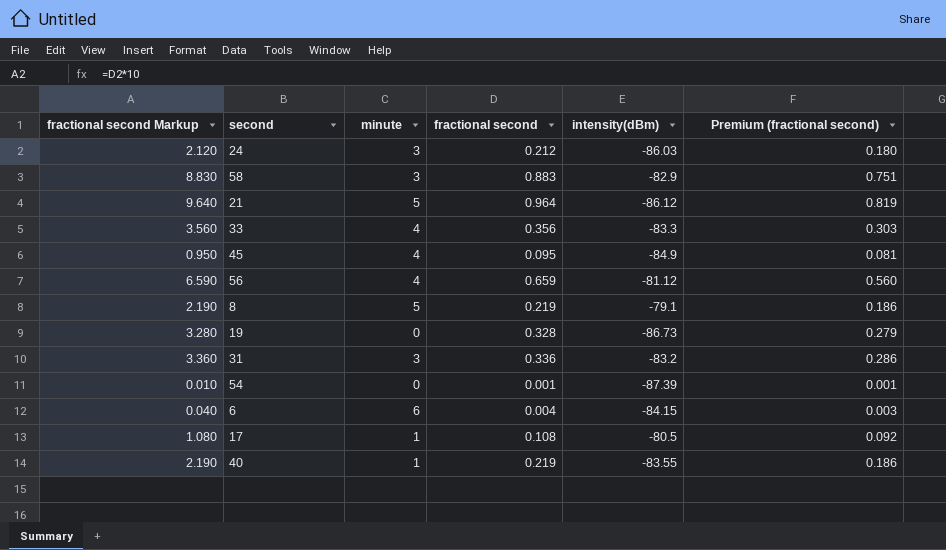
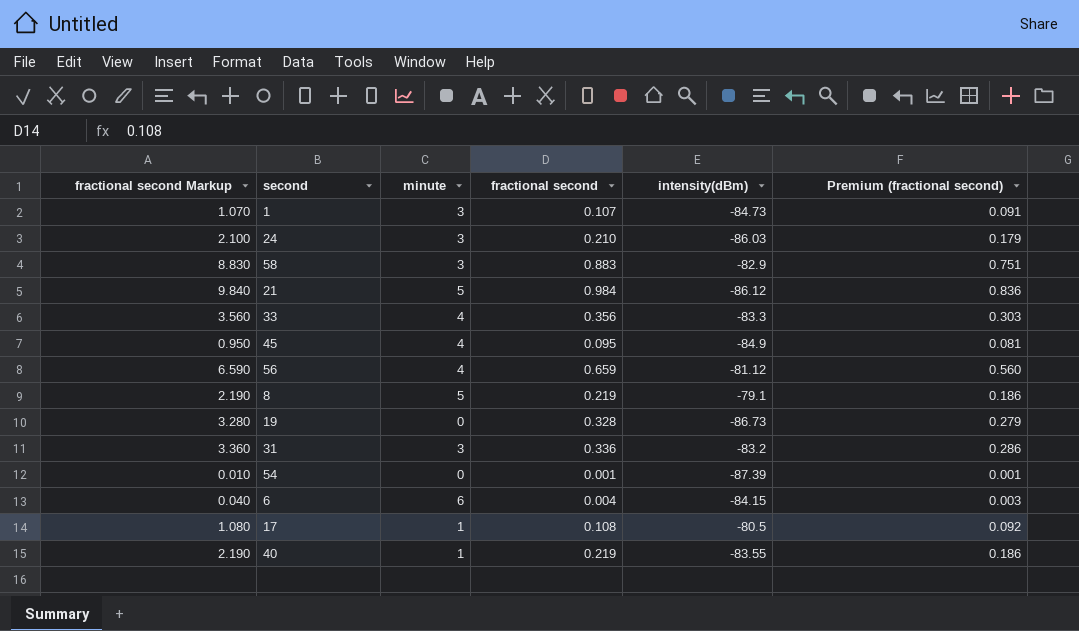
row 1: none -> 1.070 | 3 | 0.107 | -84.73 | 0.091
24 | fractional second Markup: 2.120 -> 2.100
24 | fractional second: 0.212 -> 0.210
24 | Premium (fractional second): 0.180 -> 0.179
21 | fractional second Markup: 9.640 -> 9.840
21 | fractional second: 0.964 -> 0.984
21 | Premium (fractional second): 0.819 -> 0.836

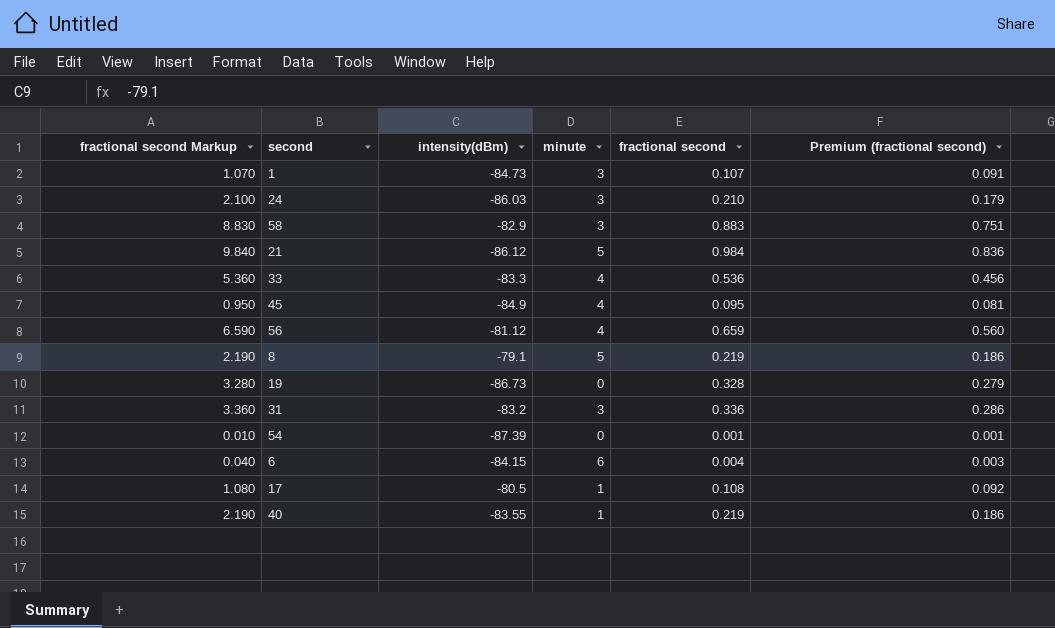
column intensity(dBm) | position: 5 -> 3
33 | fractional second Markup: 3.560 -> 5.360
33 | fractional second: 0.356 -> 0.536
33 | Premium (fractional second): 0.303 -> 0.456

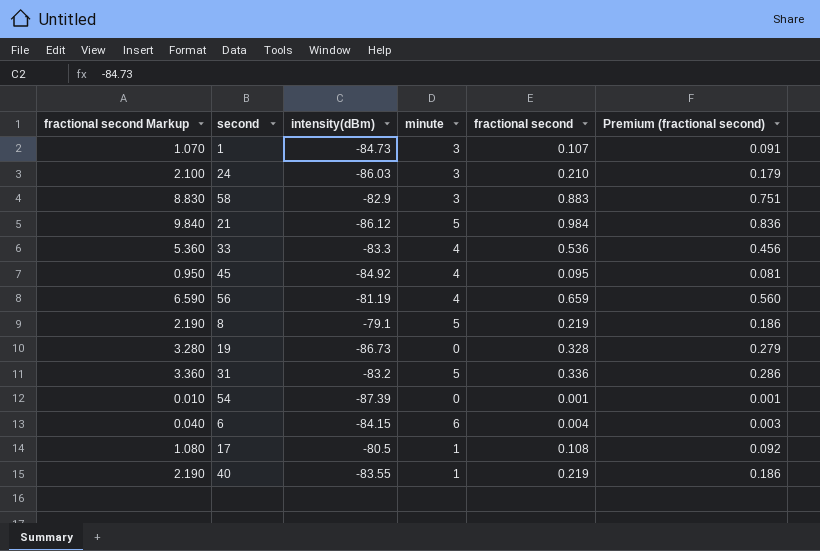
45 | intensity(dBm): -84.9 -> -84.92
56 | intensity(dBm): -81.12 -> -81.19
31 | minute: 3 -> 5

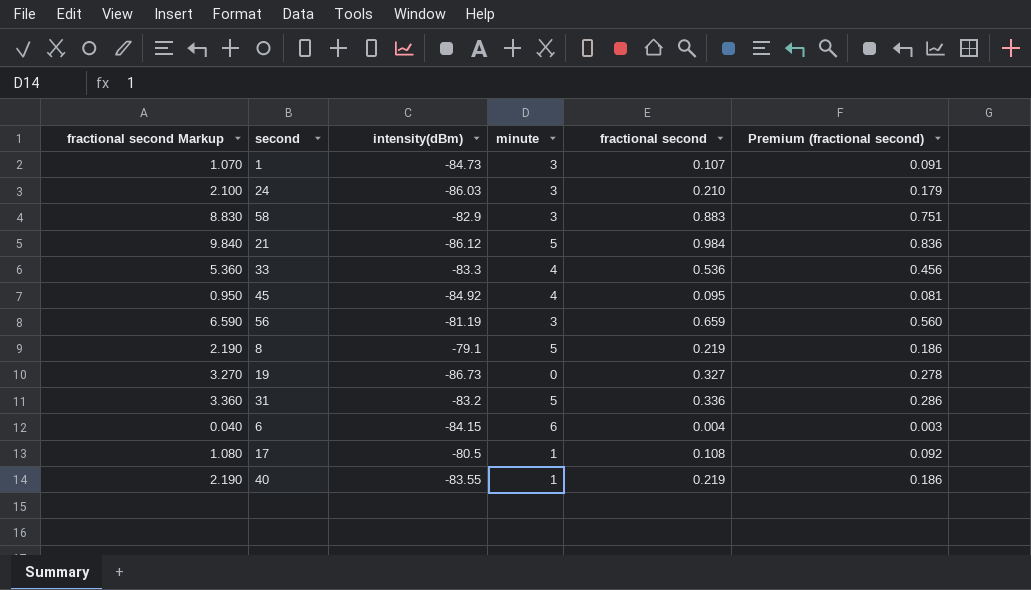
row 54: 0.010 | -87.39 | 0 | 0.001 | 0.001 -> none
56 | minute: 4 -> 3
19 | fractional second Markup: 3.280 -> 3.270
19 | fractional second: 0.328 -> 0.327
19 | Premium (fractional second): 0.279 -> 0.278

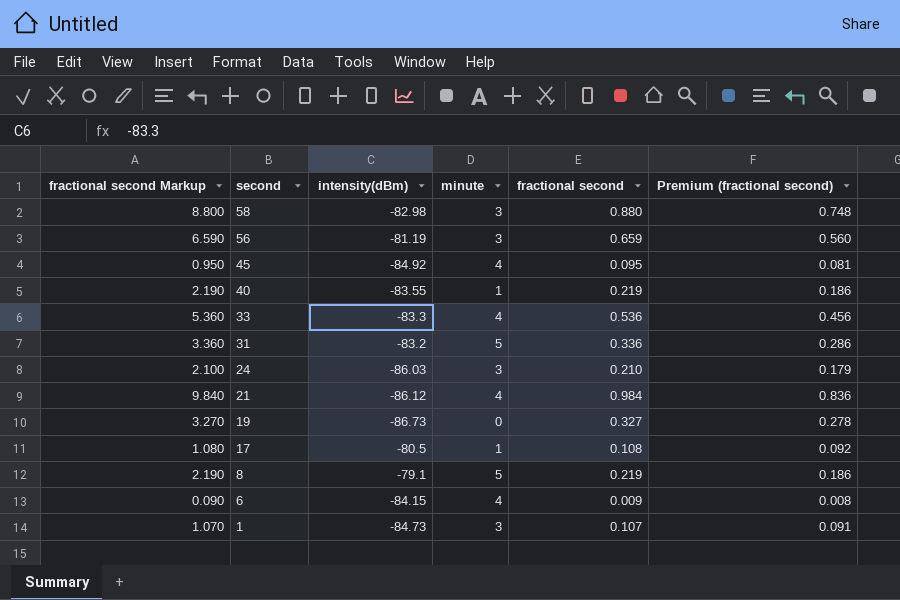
row order: none -> second descending
58 | fractional second Markup: 8.830 -> 8.800
58 | intensity(dBm): -82.9 -> -82.98
58 | fractional second: 0.883 -> 0.880
58 | Premium (fractional second): 0.751 -> 0.748
21 | minute: 5 -> 4
6 | fractional second Markup: 0.040 -> 0.090
6 | minute: 6 -> 4
6 | fractional second: 0.004 -> 0.009
6 | Premium (fractional second): 0.003 -> 0.008

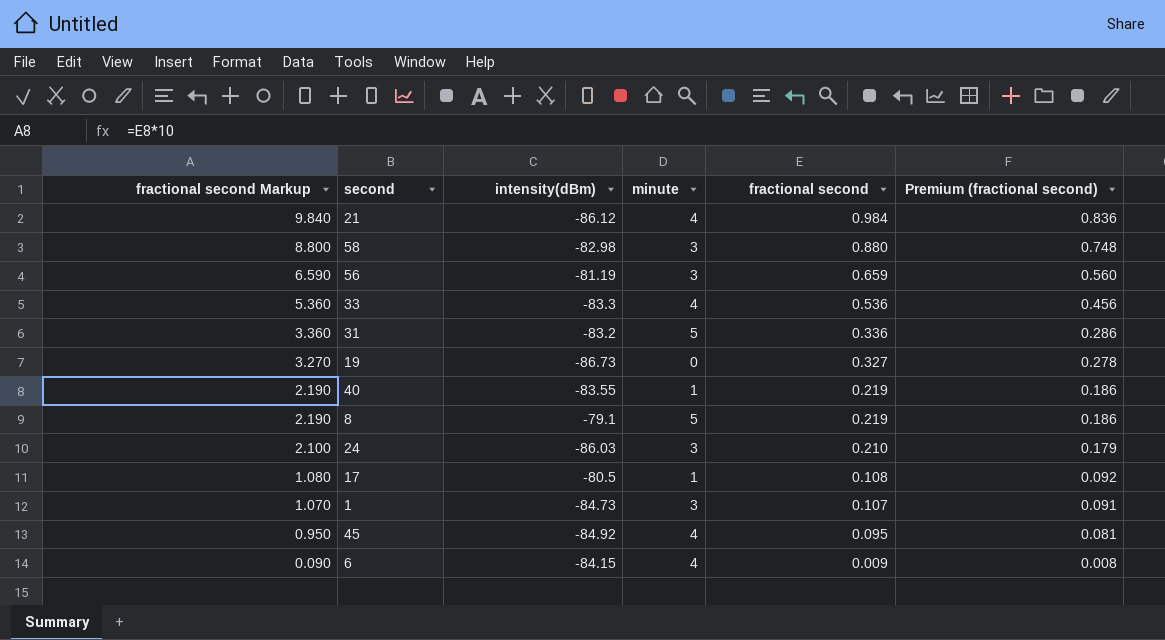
row order: second descending -> fractional second Markup descending

